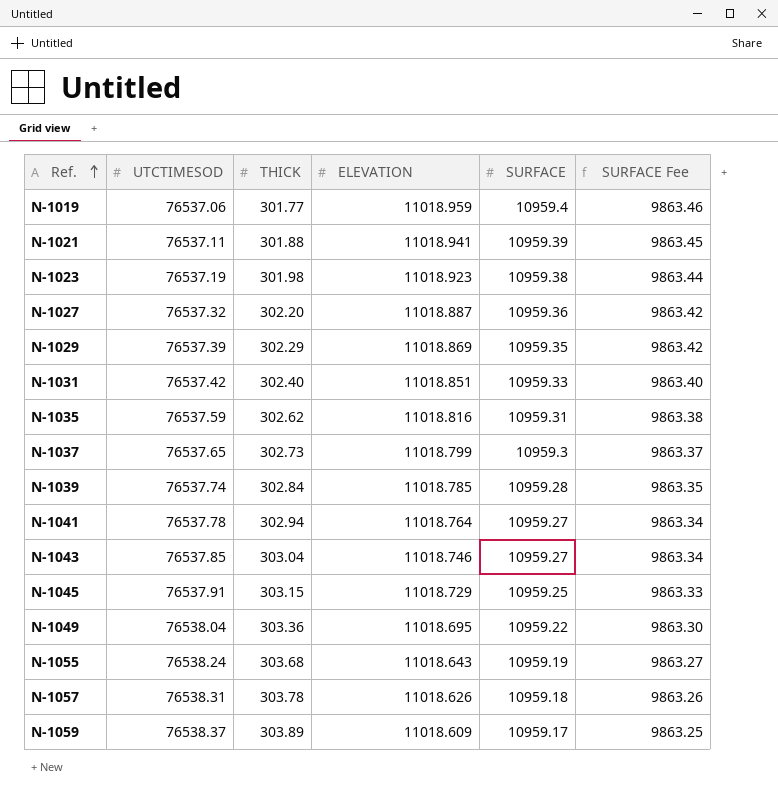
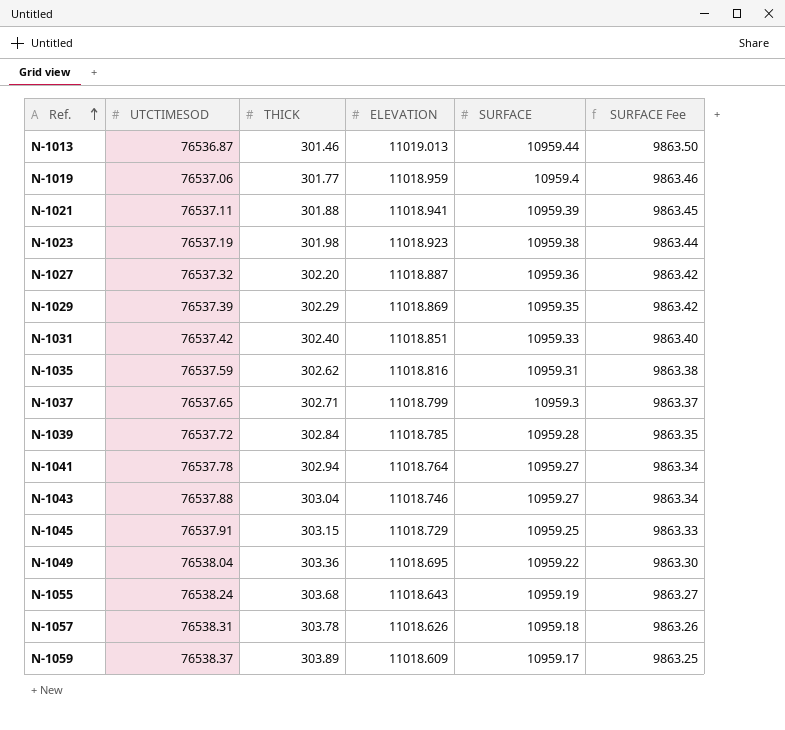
row N-1013: none -> 76536.87 | 301.46 | 11019.013 | 10959.44 | 9863.50
N-1037 | THICK: 302.73 -> 302.71
N-1039 | UTCTIMESOD: 76537.74 -> 76537.72
N-1043 | UTCTIMESOD: 76537.85 -> 76537.88

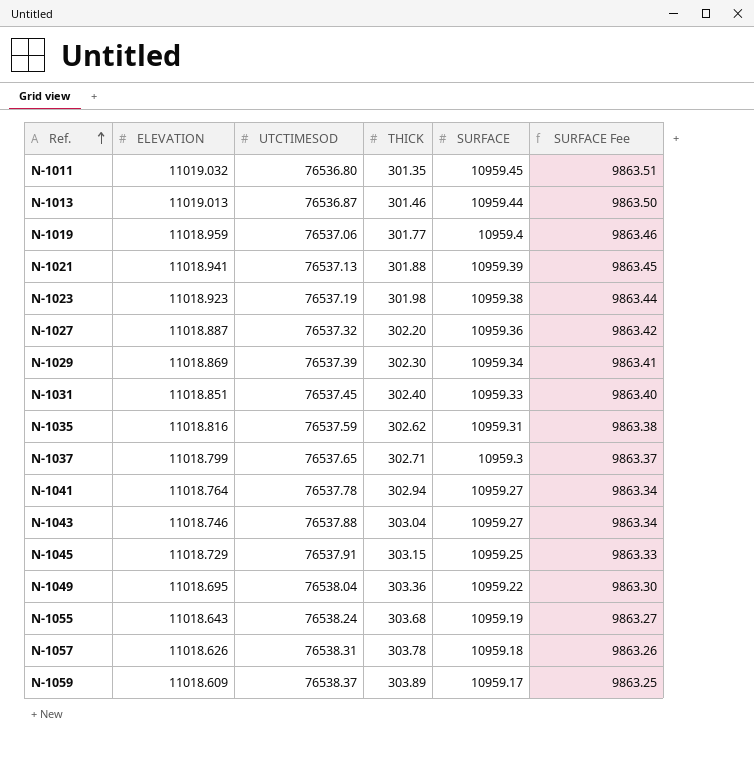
column ELEVATION | position: 4 -> 2
row N-1039: 76537.72 | 302.84 | 11018.785 | 10959.28 | 9863.35 -> none
row N-1011: none -> 11019.032 | 76536.80 | 301.35 | 10959.45 | 9863.51
N-1021 | UTCTIMESOD: 76537.11 -> 76537.13
N-1029 | THICK: 302.29 -> 302.30
N-1029 | SURFACE: 10959.35 -> 10959.34
N-1029 | SURFACE Fee: 9863.42 -> 9863.41
N-1031 | UTCTIMESOD: 76537.42 -> 76537.45

